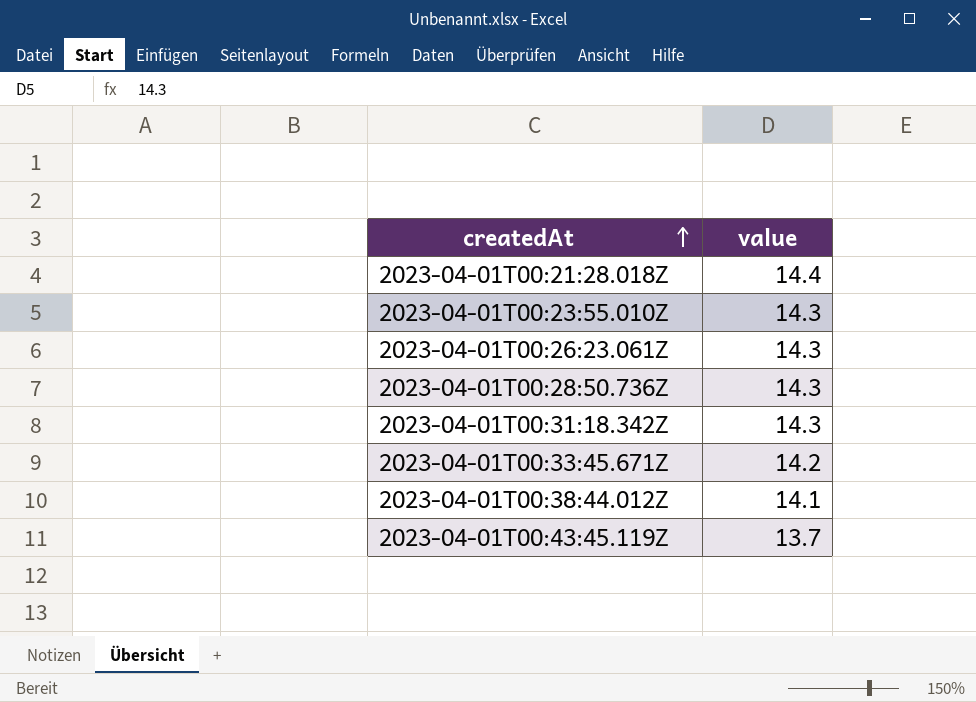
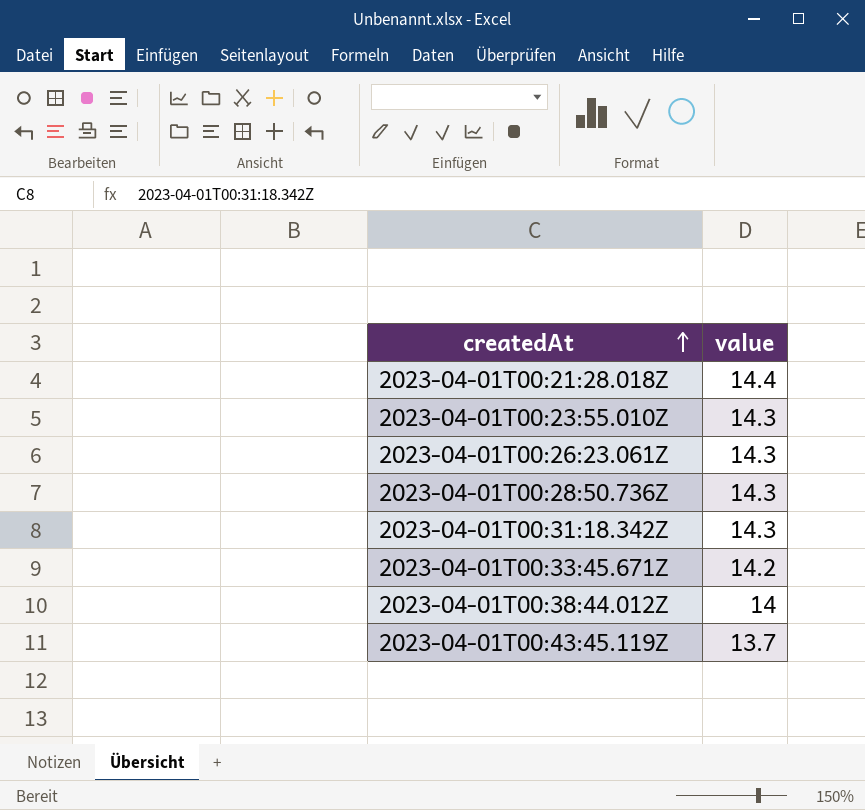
2023-04-01T00:38:44.012Z | value: 14.1 -> 14

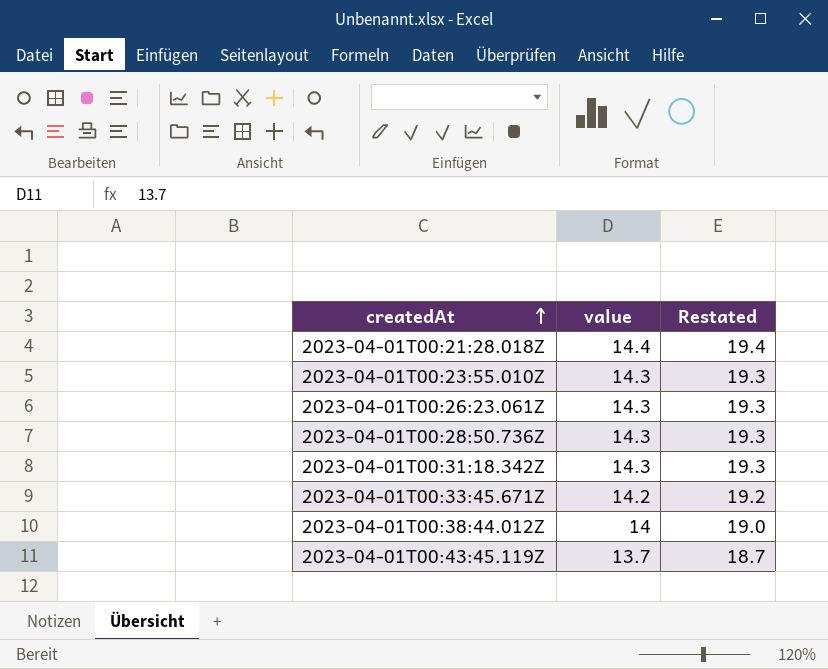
column Restated | formula: none -> [value] + 5

